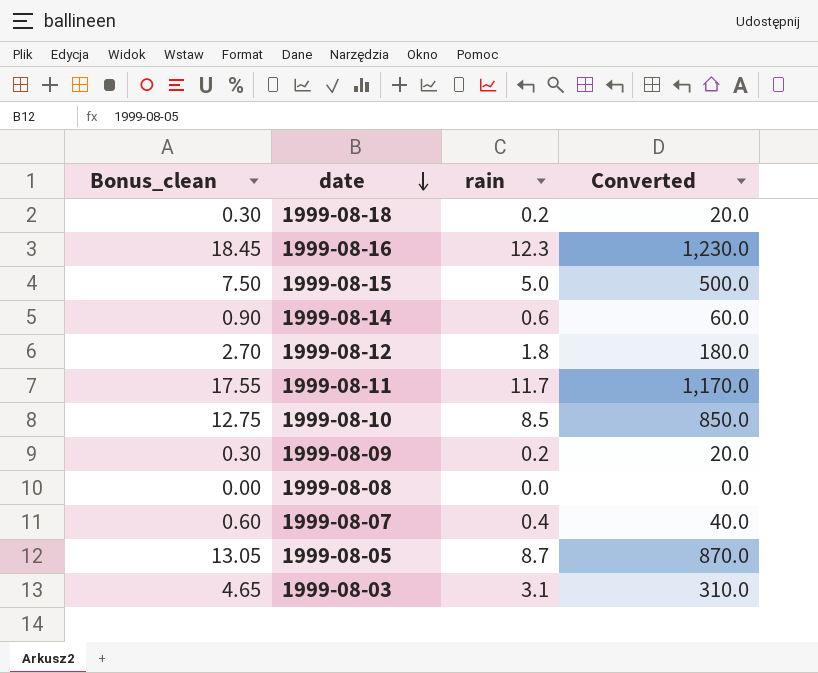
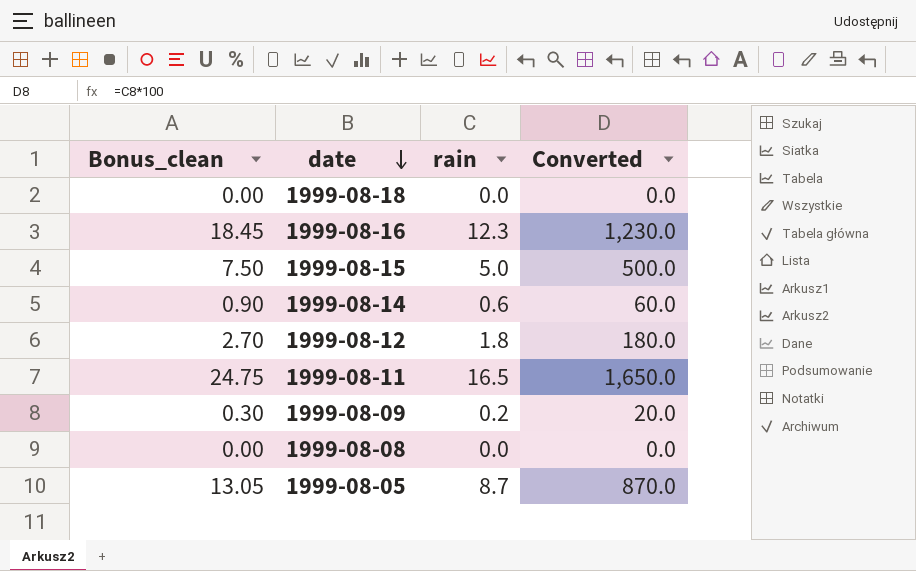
row 1999-08-10: 12.75 | 8.5 | 850.0 -> none
row 1999-08-07: 0.60 | 0.4 | 40.0 -> none
row 1999-08-03: 4.65 | 3.1 | 310.0 -> none
1999-08-18 | Bonus_clean: 0.30 -> 0.00
1999-08-18 | rain: 0.2 -> 0.0
1999-08-18 | Converted: 20.0 -> 0.0
1999-08-11 | Bonus_clean: 17.55 -> 24.75
1999-08-11 | rain: 11.7 -> 16.5
1999-08-11 | Converted: 1,170.0 -> 1,650.0

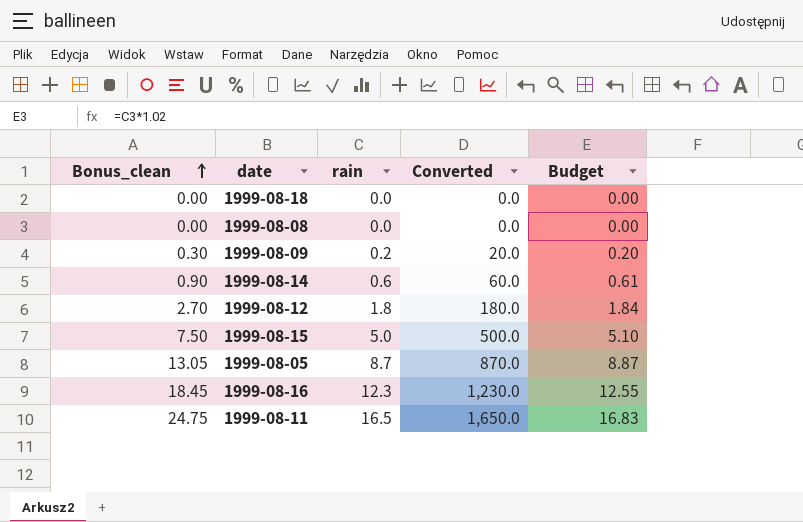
row order: date descending -> Bonus_clean ascending
column Budget | formula: none -> [rain] * 1.02

